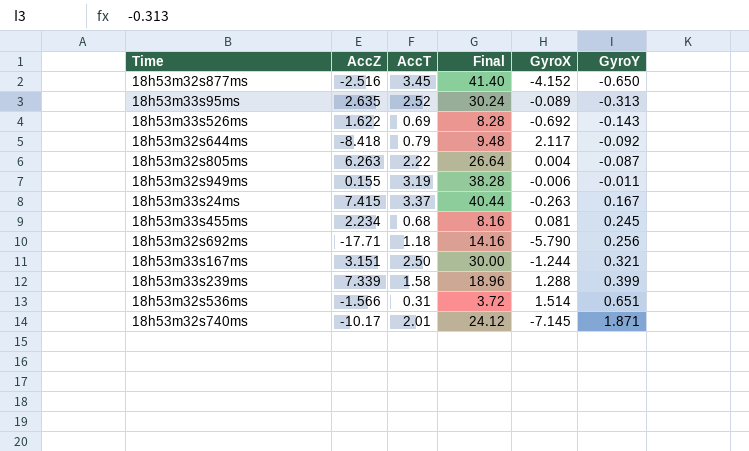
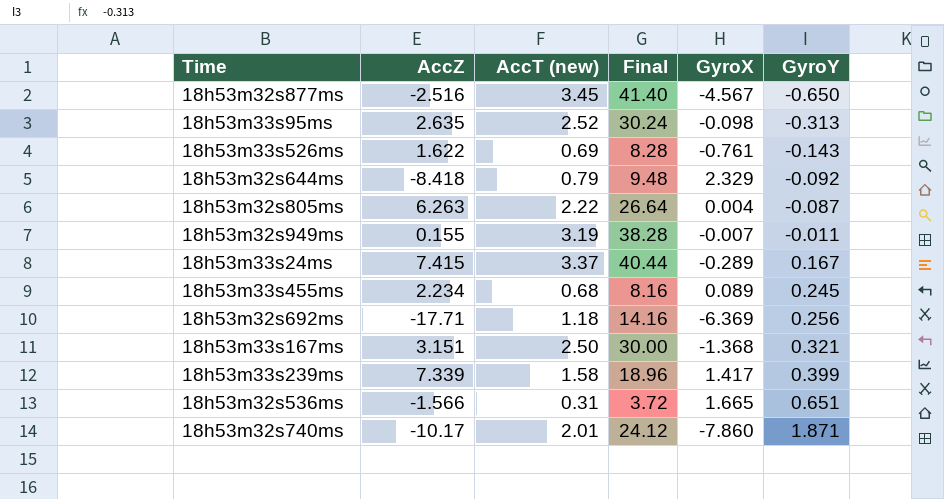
column name: AccT -> AccT (new)
18h53m32s877ms | GyroX: -4.152 -> -4.567
18h53m33s95ms | GyroX: -0.089 -> -0.098
18h53m33s526ms | GyroX: -0.692 -> -0.761
18h53m32s644ms | GyroX: 2.117 -> 2.329
18h53m32s949ms | GyroX: -0.006 -> -0.007
18h53m33s24ms | GyroX: -0.263 -> -0.289
18h53m33s455ms | GyroX: 0.081 -> 0.089
18h53m32s692ms | GyroX: -5.790 -> -6.369
18h53m33s167ms | GyroX: -1.244 -> -1.368
18h53m33s239ms | GyroX: 1.288 -> 1.417
18h53m32s536ms | GyroX: 1.514 -> 1.665
18h53m32s740ms | GyroX: -7.145 -> -7.860

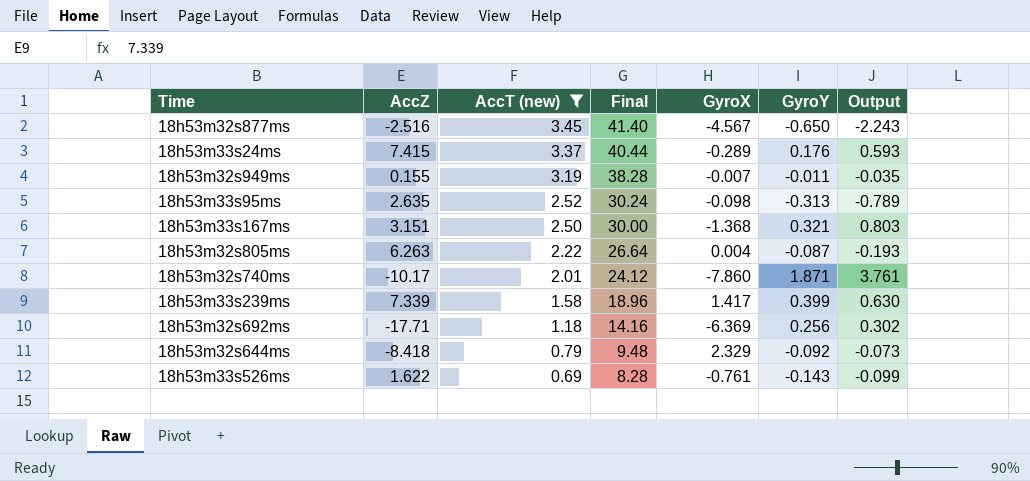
filter: none -> AccT (new) >= 0.69
row order: GyroY ascending -> AccT (new) descending
column Output | formula: none -> [AccT (new)] * [GyroY]
18h53m33s24ms | GyroY: 0.167 -> 0.176

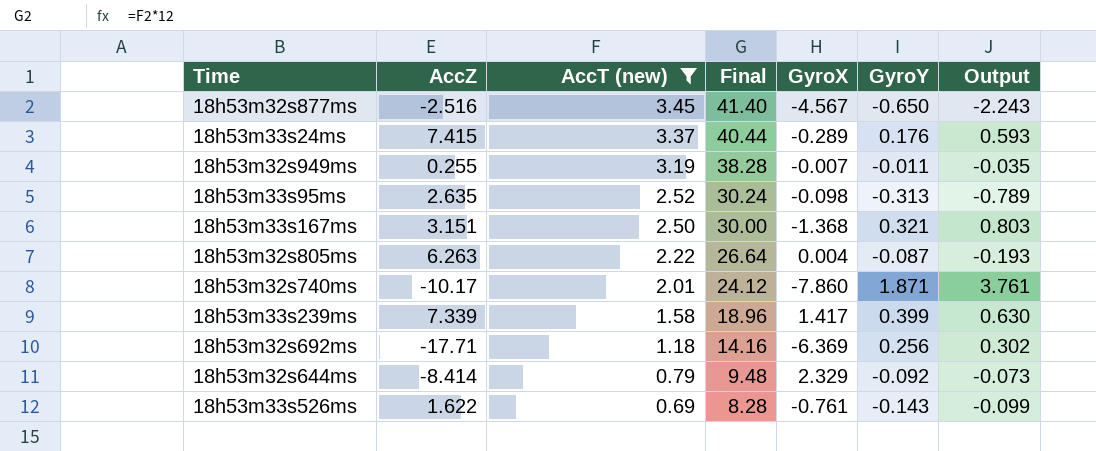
18h53m32s949ms | AccZ: 0.155 -> 0.255
18h53m32s644ms | AccZ: -8.418 -> -8.414

